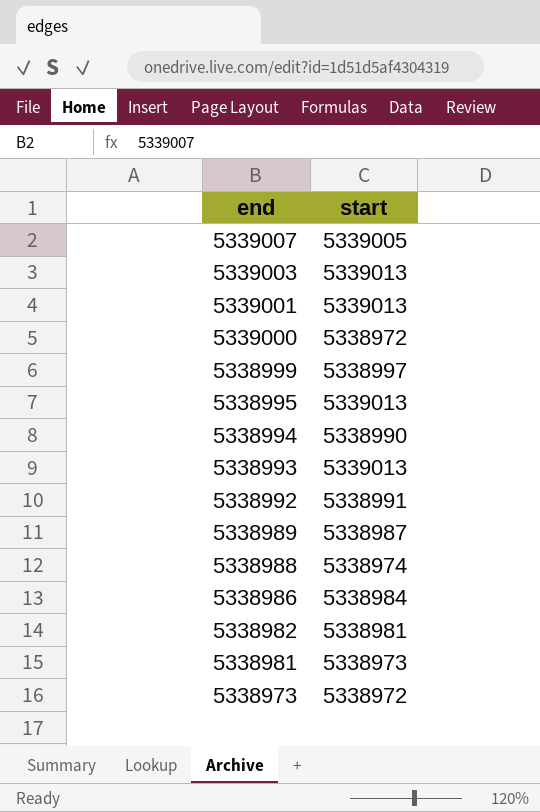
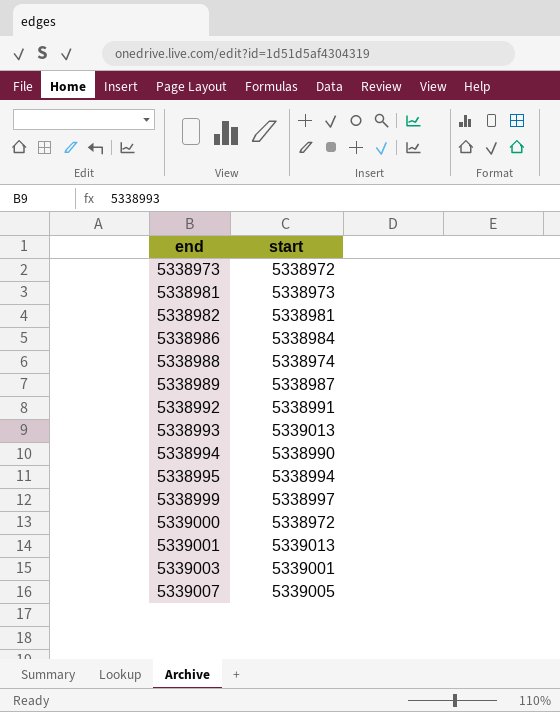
row order: end descending -> end ascending
5338995 | start: 5339013 -> 5338994
5339003 | start: 5339013 -> 5339001

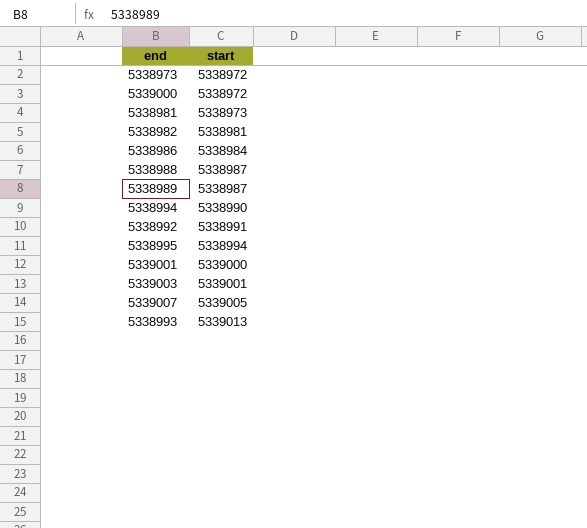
row order: end ascending -> start ascending
row 5338999: 5338997 -> none
5338988 | start: 5338974 -> 5338987
5339001 | start: 5339013 -> 5339000

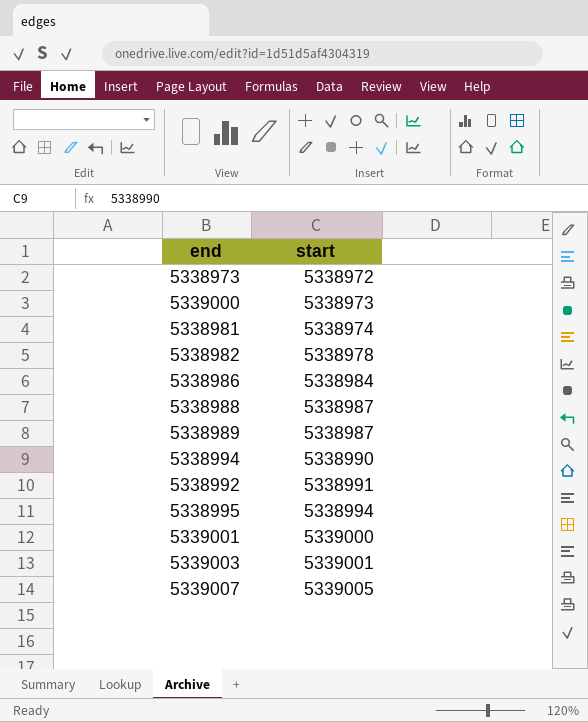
row 5338993: 5339013 -> none
5339000 | start: 5338972 -> 5338973
5338981 | start: 5338973 -> 5338974
5338982 | start: 5338981 -> 5338978

